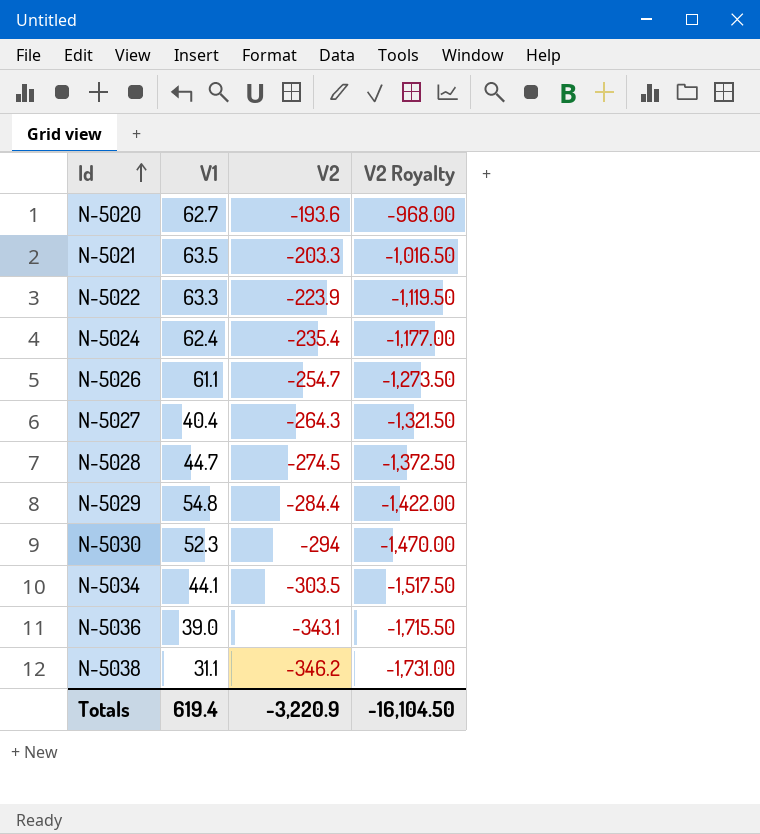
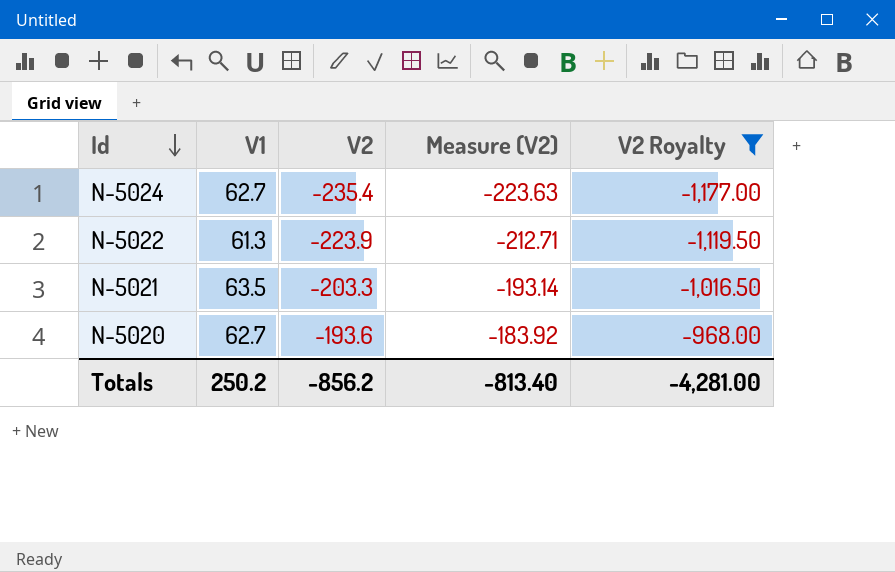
filter: none -> V2 Royalty >= -1,177.00
row order: Id ascending -> Id descending
column Measure (V2) | formula: none -> [V2] * 0.95
N-5024 | V1: 62.4 -> 62.7
N-5022 | V1: 63.3 -> 61.3
Totals | V1: 619.4 -> 250.2
Totals | V2: -3,220.9 -> -856.2
Totals | V2 Royalty: -16,104.50 -> -4,281.00

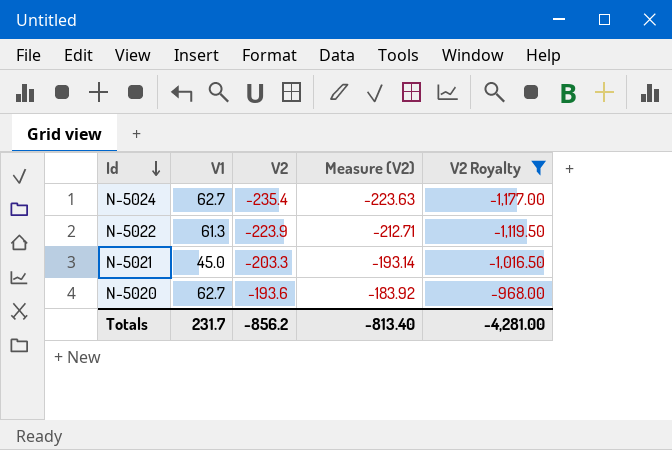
N-5021 | V1: 63.5 -> 45.0
Totals | V1: 250.2 -> 231.7

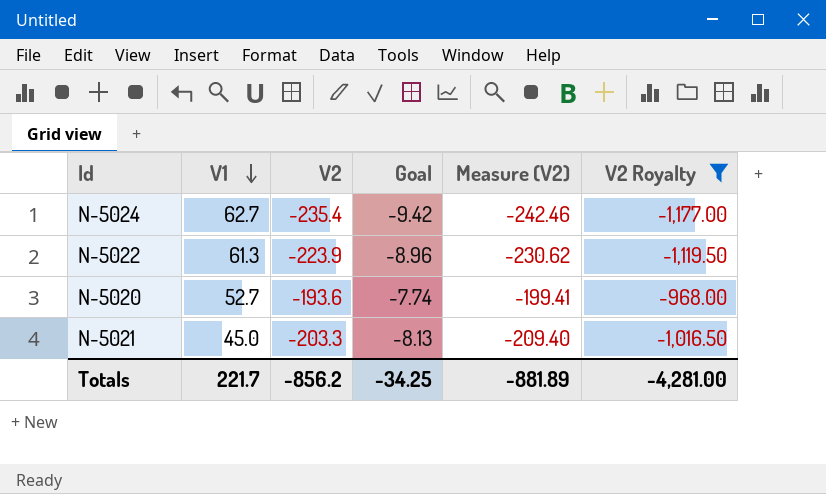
row order: Id descending -> V1 descending
column Goal | formula: none -> [V2] * 0.04
column Measure (V2) | formula: [V2] * 0.95 -> [V2] * 1.03
N-5020 | V1: 62.7 -> 52.7
Totals | V1: 231.7 -> 221.7
Totals | Measure (V2): -813.40 -> -881.89

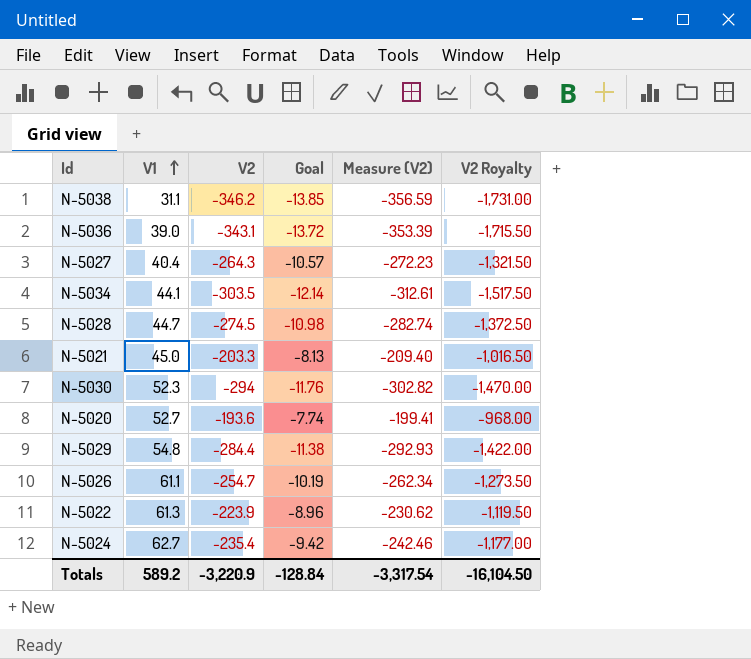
filter: V2 Royalty >= -1,177.00 -> none
row order: V1 descending -> V1 ascending
Totals | V1: 221.7 -> 589.2
Totals | V2: -856.2 -> -3,220.9
Totals | Goal: -34.25 -> -128.84
Totals | Measure (V2): -881.89 -> -3,317.54
Totals | V2 Royalty: -4,281.00 -> -16,104.50

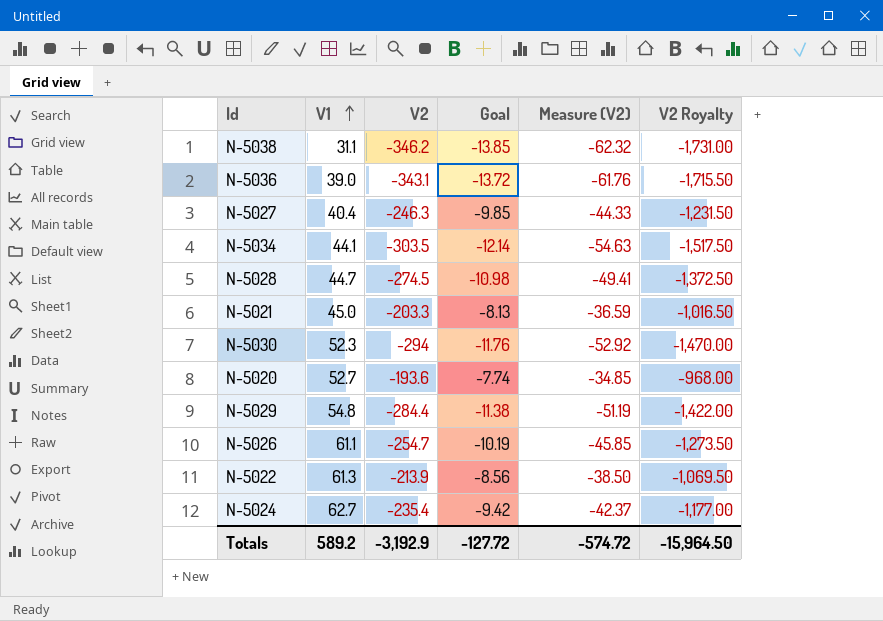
column Measure (V2) | formula: [V2] * 1.03 -> [V2] * 0.18
N-5027 | V2: -264.3 -> -246.3
N-5027 | Goal: -10.57 -> -9.85
N-5027 | V2 Royalty: -1,321.50 -> -1,231.50
N-5022 | V2: -223.9 -> -213.9
N-5022 | Goal: -8.96 -> -8.56
N-5022 | V2 Royalty: -1,119.50 -> -1,069.50
Totals | V2: -3,220.9 -> -3,192.9
Totals | Goal: -128.84 -> -127.72
Totals | Measure (V2): -3,317.54 -> -574.72
Totals | V2 Royalty: -16,104.50 -> -15,964.50

